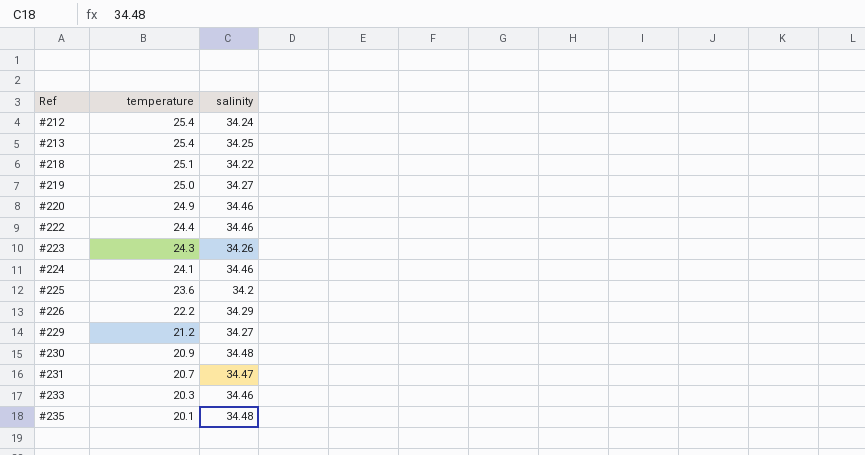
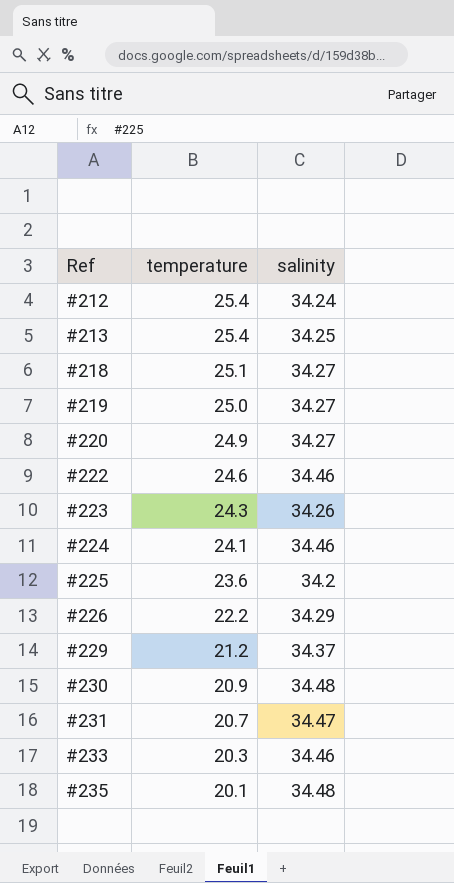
#218 | salinity: 34.22 -> 34.27
#220 | salinity: 34.46 -> 34.27
#222 | temperature: 24.4 -> 24.6
#229 | salinity: 34.27 -> 34.37

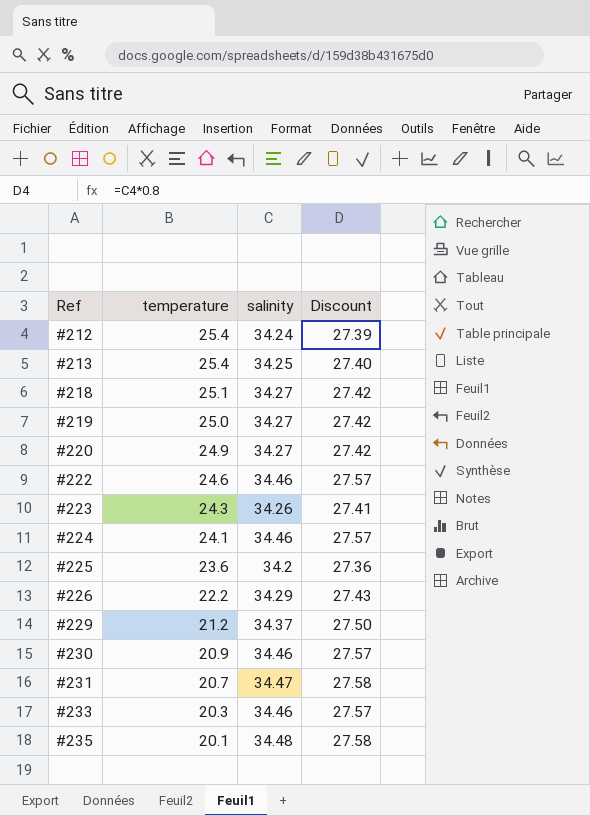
column Discount | formula: none -> [salinity] * 0.8
#230 | salinity: 34.48 -> 34.46

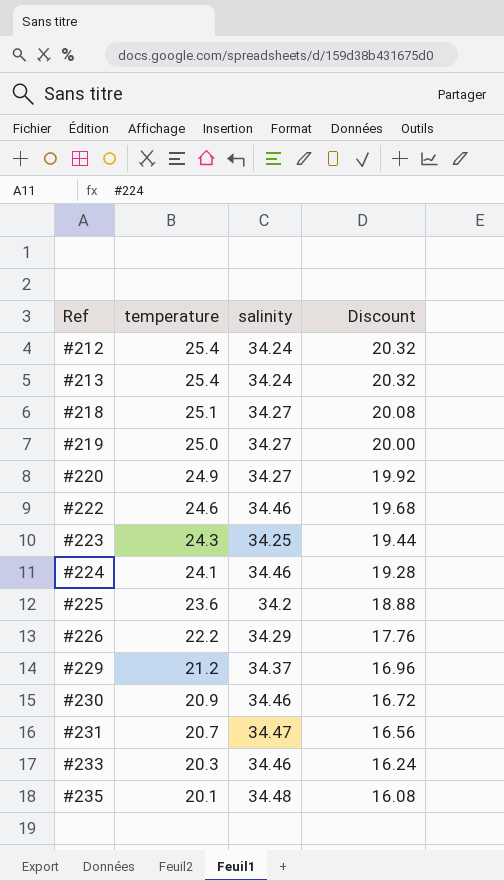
column Discount | formula: [salinity] * 0.8 -> [temperature] * 0.8
#213 | salinity: 34.25 -> 34.24
#223 | salinity: 34.26 -> 34.25

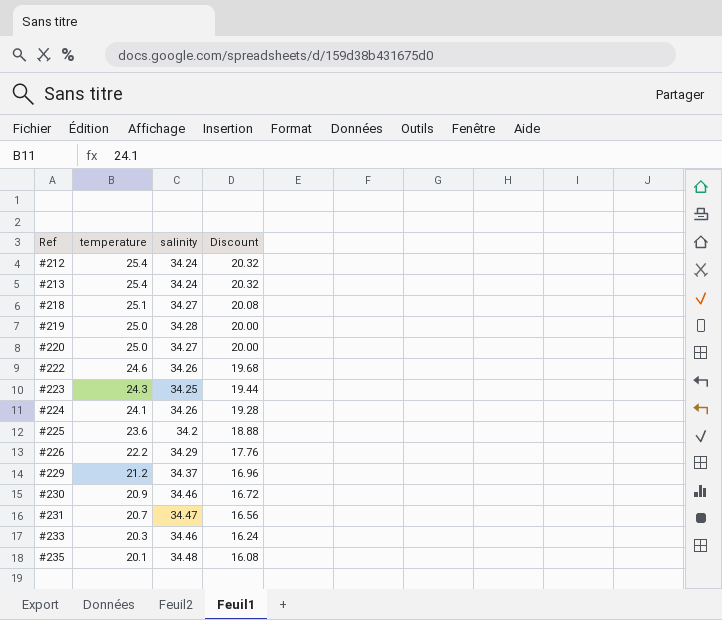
#219 | salinity: 34.27 -> 34.28
#220 | temperature: 24.9 -> 25.0
#220 | Discount: 19.92 -> 20.00
#222 | salinity: 34.46 -> 34.26
#224 | salinity: 34.46 -> 34.26

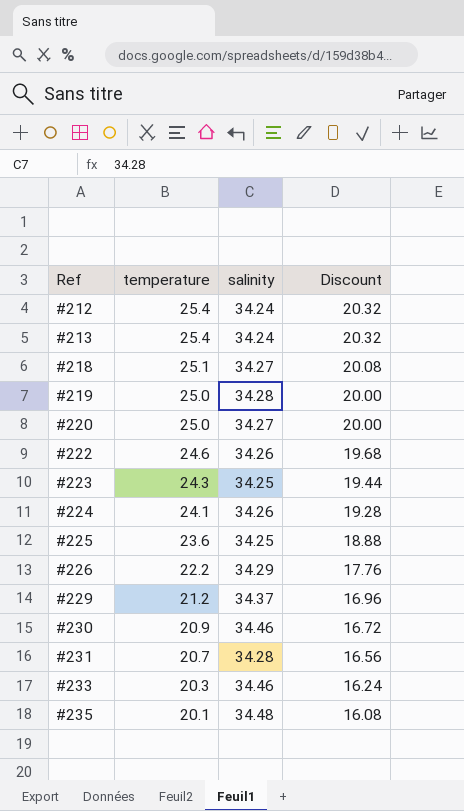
#225 | salinity: 34.2 -> 34.25
#231 | salinity: 34.47 -> 34.28

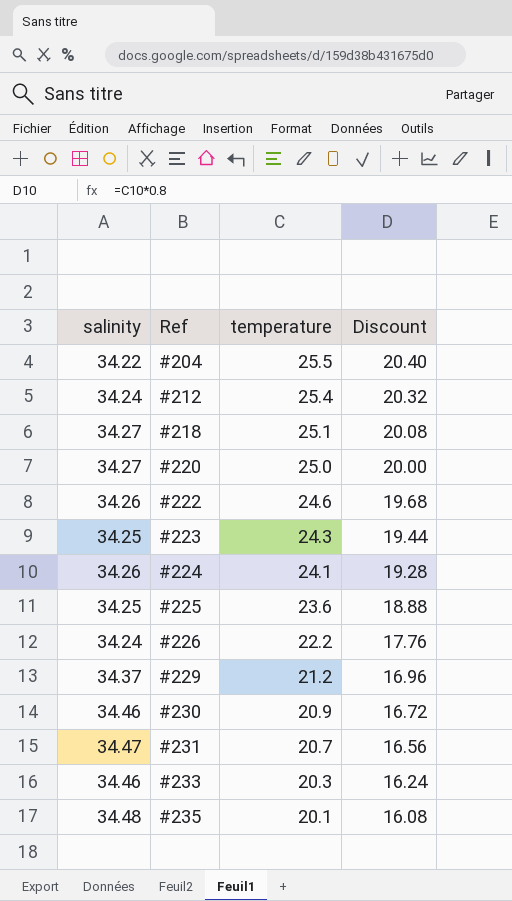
column salinity | position: 3 -> 1
row #213: 25.4 | 34.24 | 20.32 -> none
row #219: 25.0 | 34.28 | 20.00 -> none
row #204: none -> 34.22 | 25.5 | 20.40
#226 | salinity: 34.29 -> 34.24
#231 | salinity: 34.28 -> 34.47

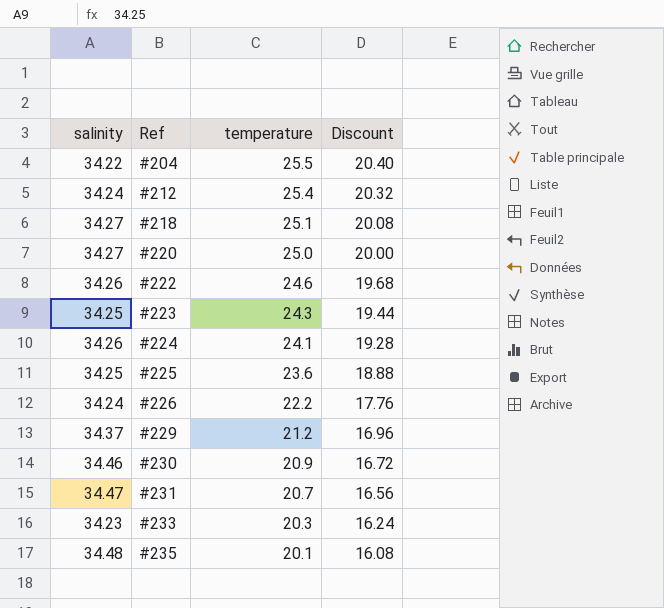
#233 | salinity: 34.46 -> 34.23

